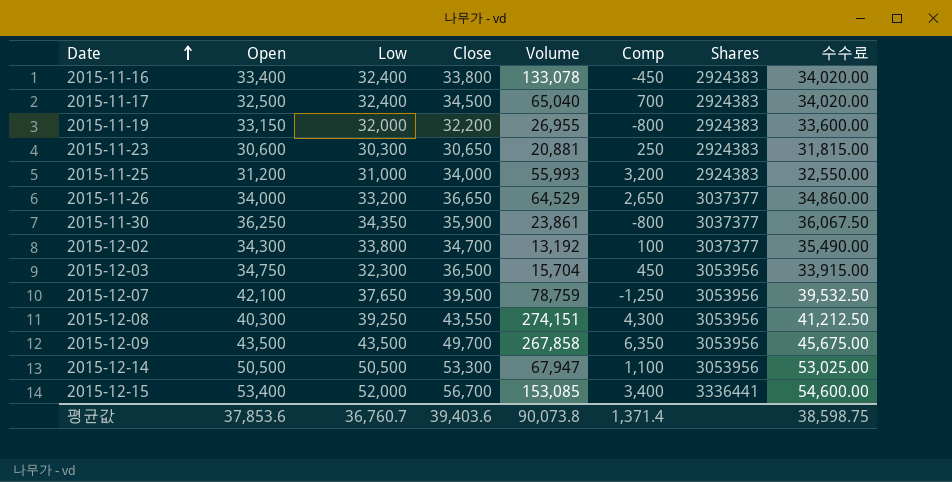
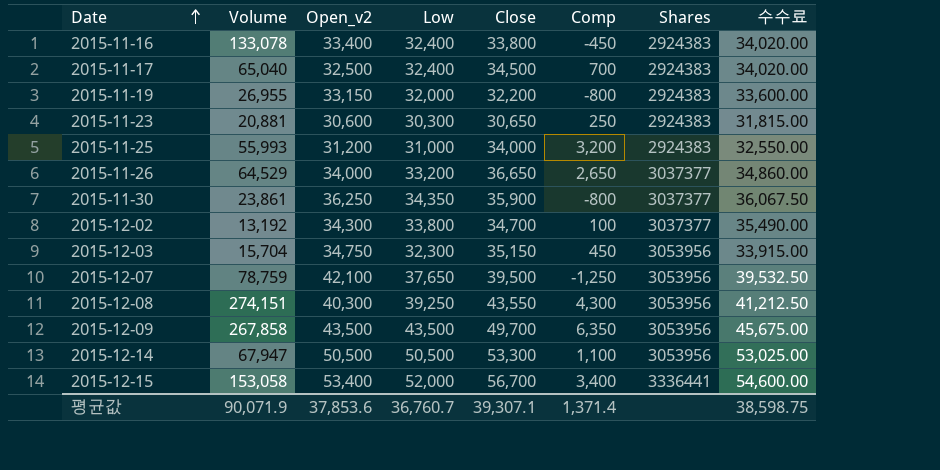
column Volume | position: 5 -> 2
column name: Open -> Open_v2
2015-12-03 | Close: 36,500 -> 35,150
2015-12-15 | Volume: 153,085 -> 153,058
평균값 | Volume: 90,073.8 -> 90,071.9
평균값 | Close: 39,403.6 -> 39,307.1

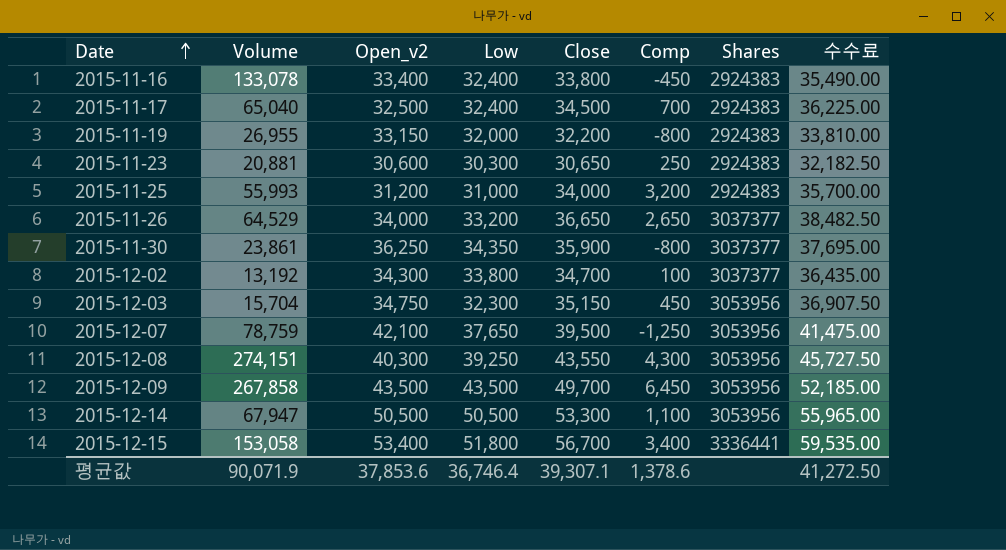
column 수수료 | formula: [Low] * 1.05 -> [Close] * 1.05
2015-12-09 | Comp: 6,350 -> 6,450
2015-12-15 | Low: 52,000 -> 51,800
평균값 | Low: 36,760.7 -> 36,746.4
평균값 | Comp: 1,371.4 -> 1,378.6
평균값 | 수수료: 38,598.75 -> 41,272.50

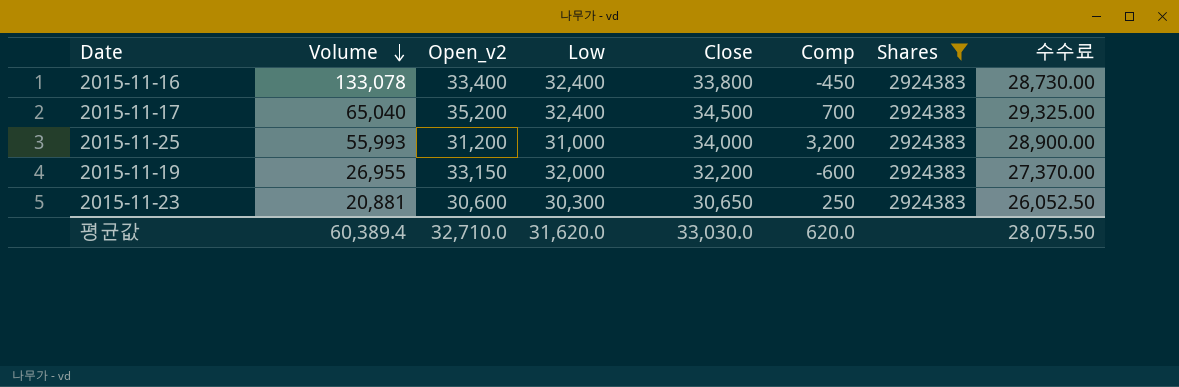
filter: none -> Shares = 2924383
row order: Date ascending -> Volume descending
column 수수료 | formula: [Close] * 1.05 -> [Close] * 0.85
2015-11-17 | Open_v2: 32,500 -> 35,200
2015-11-19 | Comp: -800 -> -600
평균값 | Volume: 90,071.9 -> 60,389.4
평균값 | Open_v2: 37,853.6 -> 32,710.0
평균값 | Low: 36,746.4 -> 31,620.0
평균값 | Close: 39,307.1 -> 33,030.0
평균값 | Comp: 1,378.6 -> 620.0
평균값 | 수수료: 41,272.50 -> 28,075.50

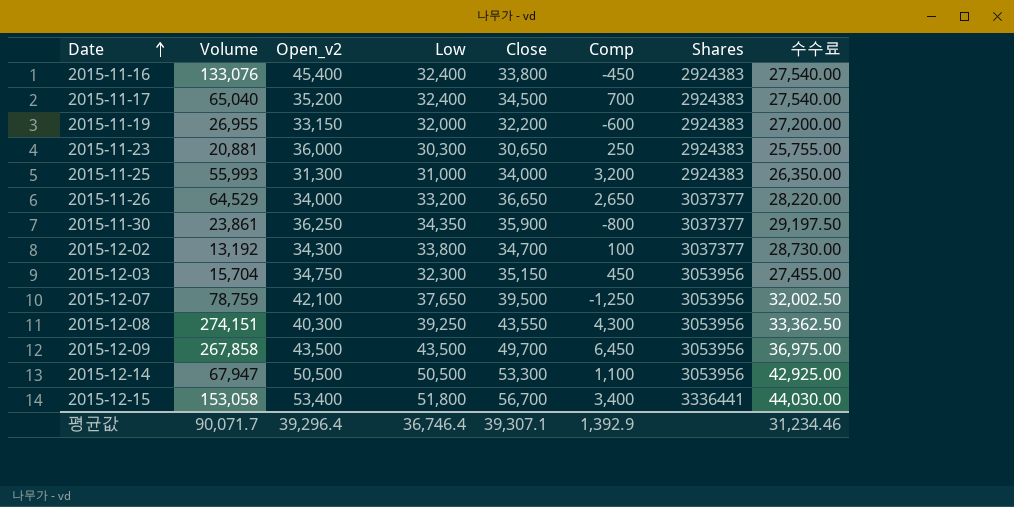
filter: Shares = 2924383 -> none
row order: Volume descending -> Date ascending
column 수수료 | formula: [Close] * 0.85 -> [Low] * 0.85
2015-11-16 | Volume: 133,078 -> 133,076
2015-11-16 | Open_v2: 33,400 -> 45,400
2015-11-23 | Open_v2: 30,600 -> 36,000
2015-11-25 | Open_v2: 31,200 -> 31,300
평균값 | Volume: 60,389.4 -> 90,071.7
평균값 | Open_v2: 32,710.0 -> 39,296.4
평균값 | Low: 31,620.0 -> 36,746.4
평균값 | Close: 33,030.0 -> 39,307.1
평균값 | Comp: 620.0 -> 1,392.9
평균값 | 수수료: 28,075.50 -> 31,234.46

